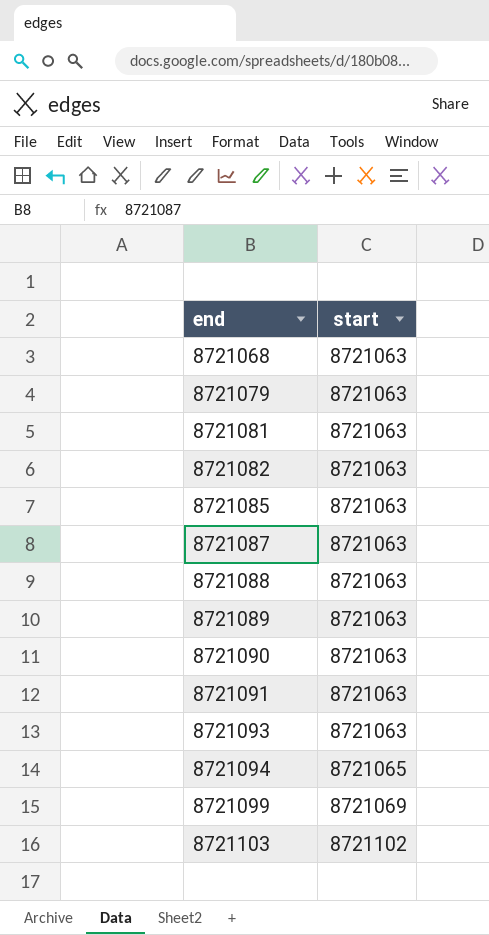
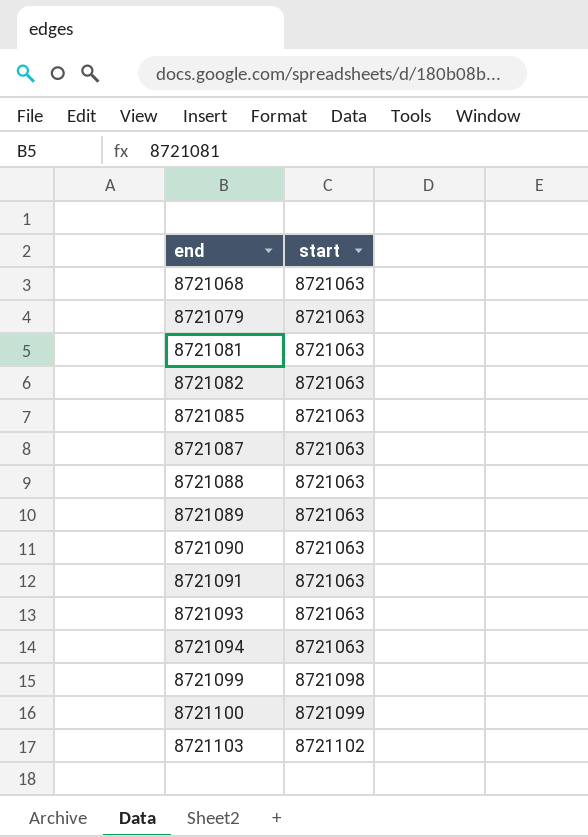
8721094 | start: 8721065 -> 8721063
8721099 | start: 8721069 -> 8721098
row 8721100: none -> 8721099

